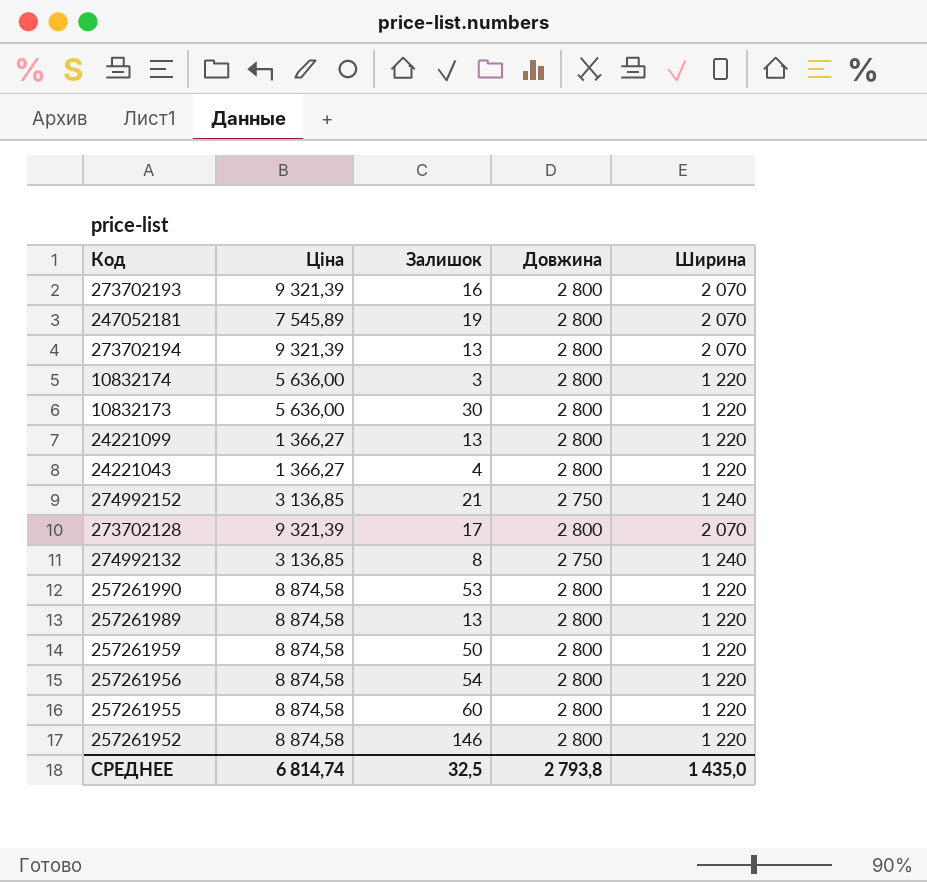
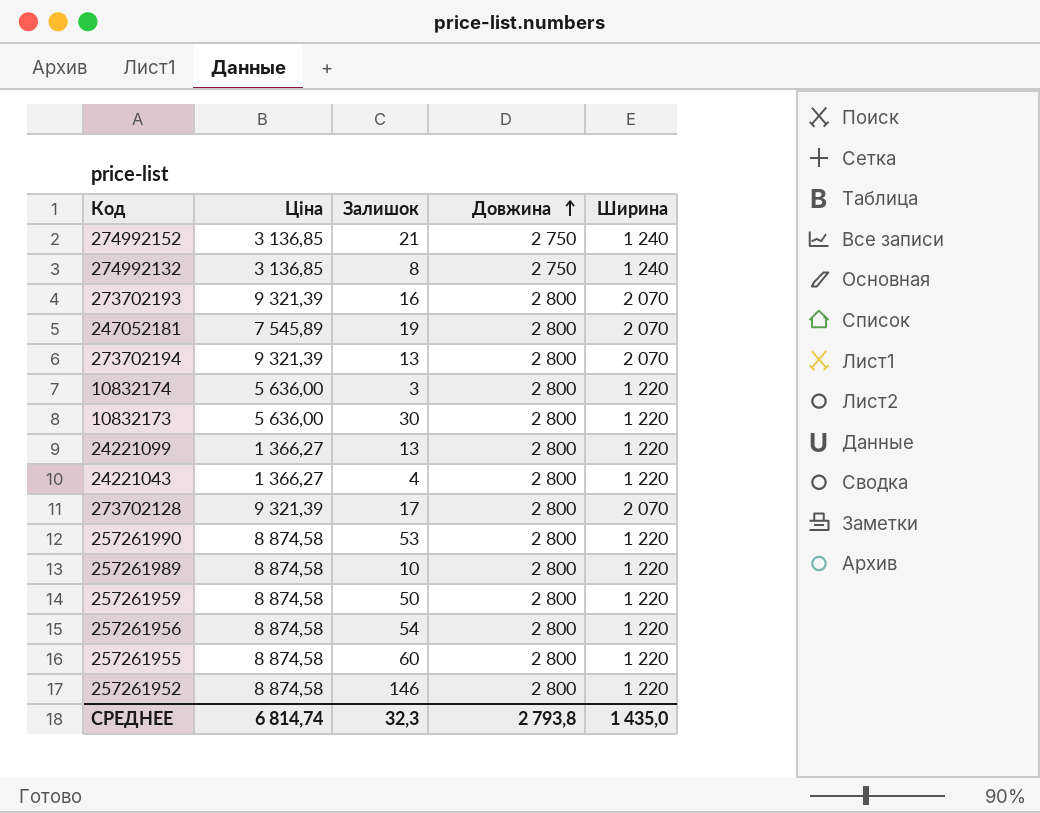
row order: none -> Довжина ascending
257261989 | Залишок: 13 -> 10
СРЕДНЕЕ | Залишок: 32,5 -> 32,3

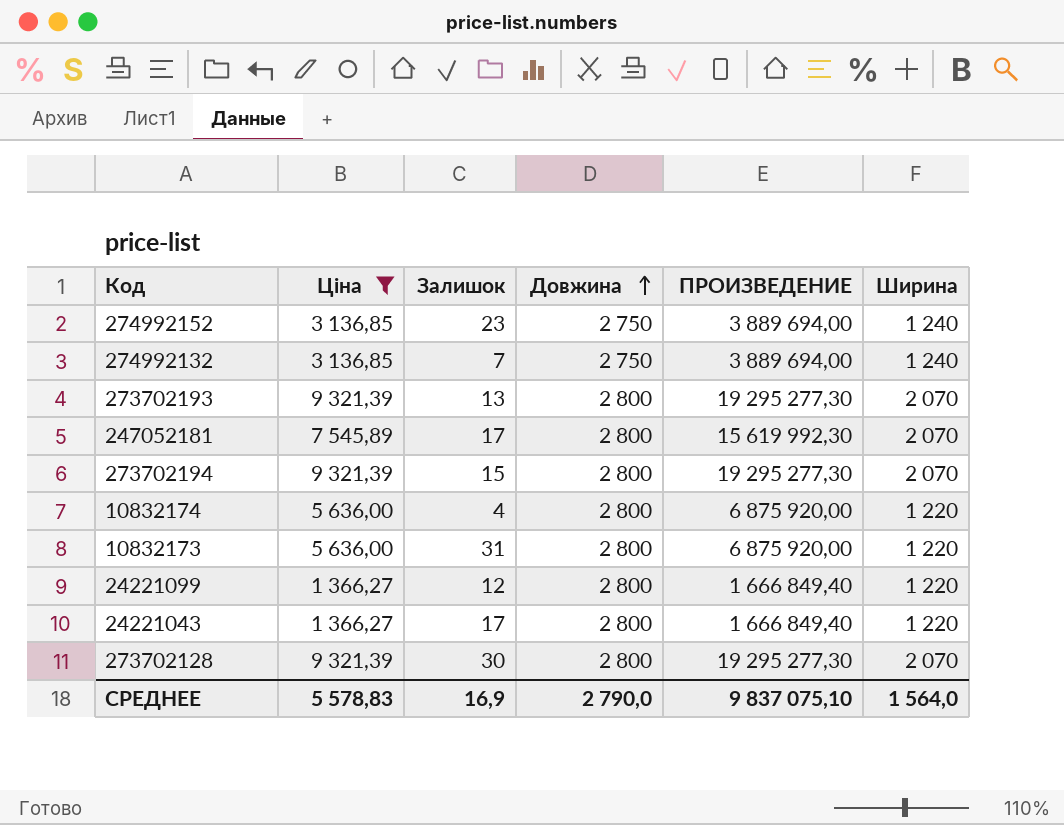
filter: none -> Ціна != 8 874,58
column ПРОИЗВЕДЕНИЕ | formula: none -> [Ціна] * [Ширина]
274992152 | Залишок: 21 -> 23
274992132 | Залишок: 8 -> 7
273702193 | Залишок: 16 -> 13
247052181 | Залишок: 19 -> 17
273702194 | Залишок: 13 -> 15
10832174 | Залишок: 3 -> 4
10832173 | Залишок: 30 -> 31
24221099 | Залишок: 13 -> 12
24221043 | Залишок: 4 -> 17
273702128 | Залишок: 17 -> 30
СРЕДНЕЕ | Ціна: 6 814,74 -> 5 578,83
СРЕДНЕЕ | Залишок: 32,3 -> 16,9
СРЕДНЕЕ | Довжина: 2 793,8 -> 2 790,0
СРЕДНЕЕ | Ширина: 1 435,0 -> 1 564,0

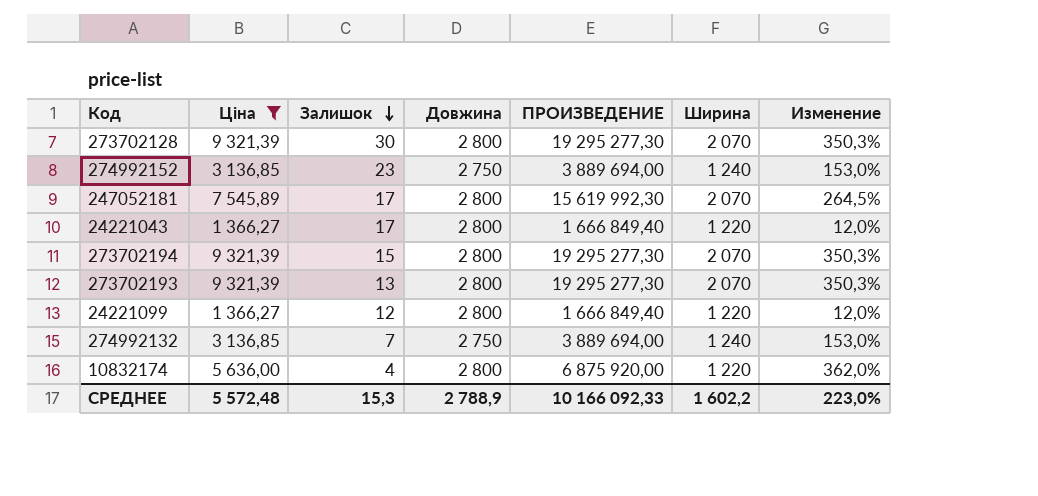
row order: Довжина ascending -> Залишок descending
column Изменение | formula: none -> ([Ціна] - [Ширина]) / [Ширина]
row 10832173: 5 636,00 | 31 | 2 800 | 6 875 920,00 | 1 220 -> none
СРЕДНЕЕ | Ціна: 5 578,83 -> 5 572,48
СРЕДНЕЕ | Залишок: 16,9 -> 15,3
СРЕДНЕЕ | Довжина: 2 790,0 -> 2 788,9
СРЕДНЕЕ | ПРОИЗВЕДЕНИЕ: 9 837 075,10 -> 10 166 092,33
СРЕДНЕЕ | Ширина: 1 564,0 -> 1 602,2

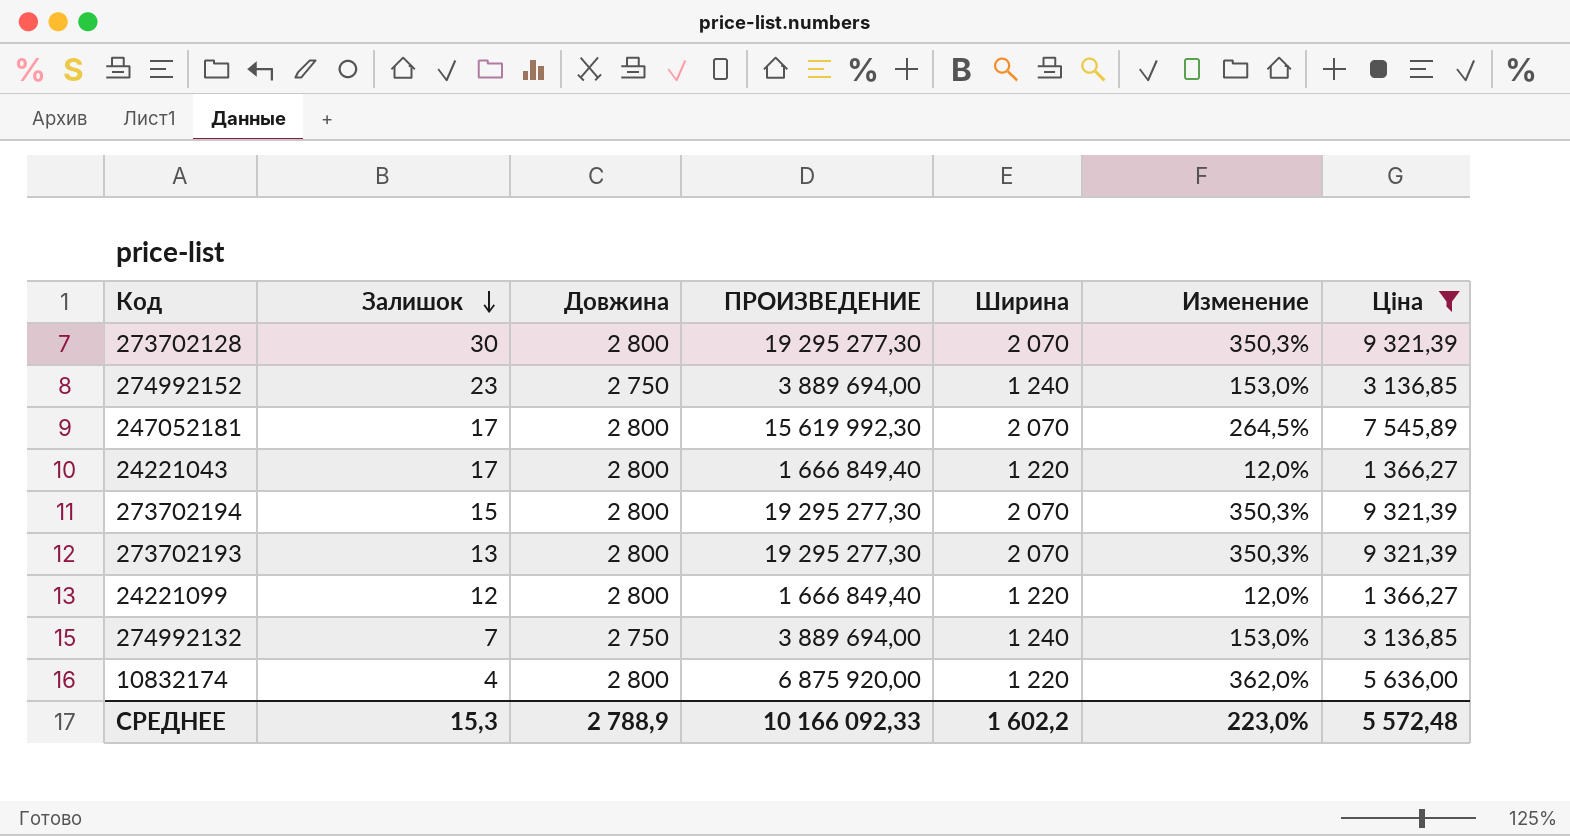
column Ціна | position: 2 -> 7

